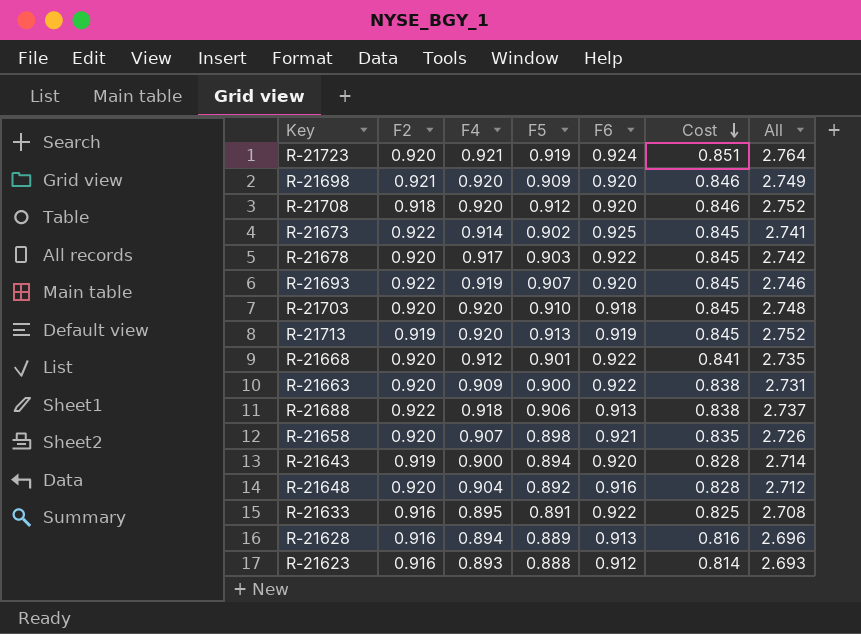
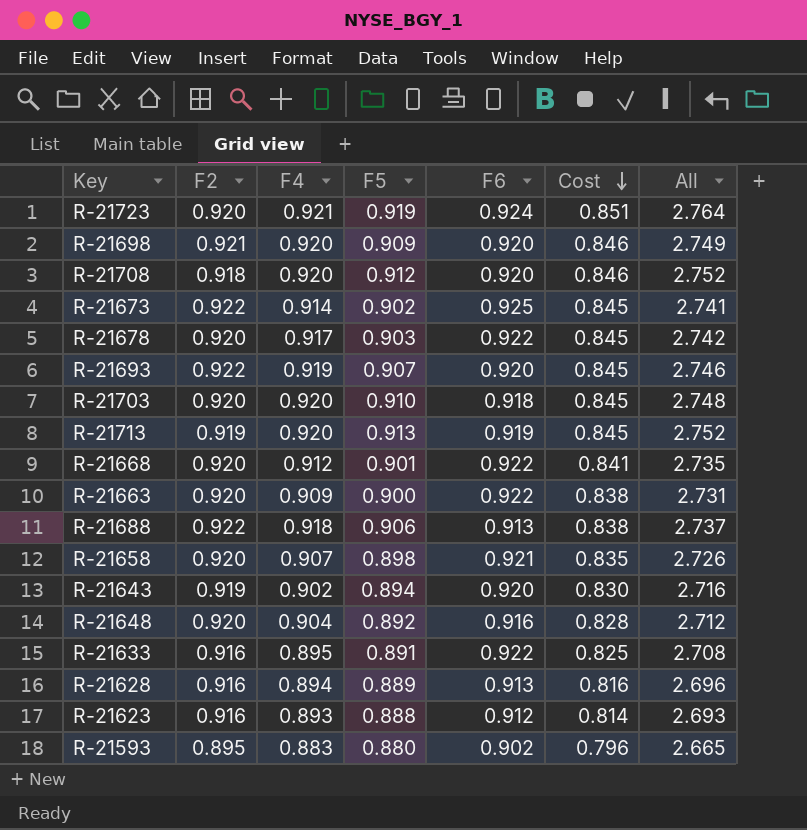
R-21643 | F4: 0.900 -> 0.902
R-21643 | Cost: 0.828 -> 0.830
R-21643 | All: 2.714 -> 2.716
row R-21593: none -> 0.895 | 0.883 | 0.880 | 0.902 | 0.796 | 2.665

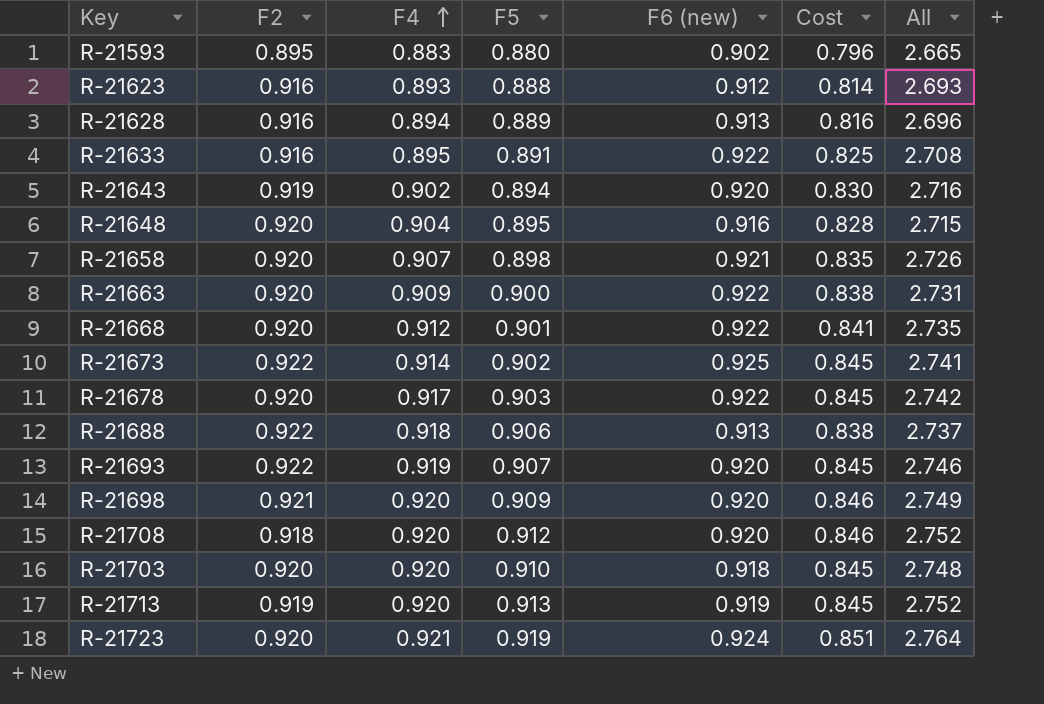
row order: Cost descending -> F4 ascending
column name: F6 -> F6 (new)
R-21648 | F5: 0.892 -> 0.895
R-21648 | All: 2.712 -> 2.715

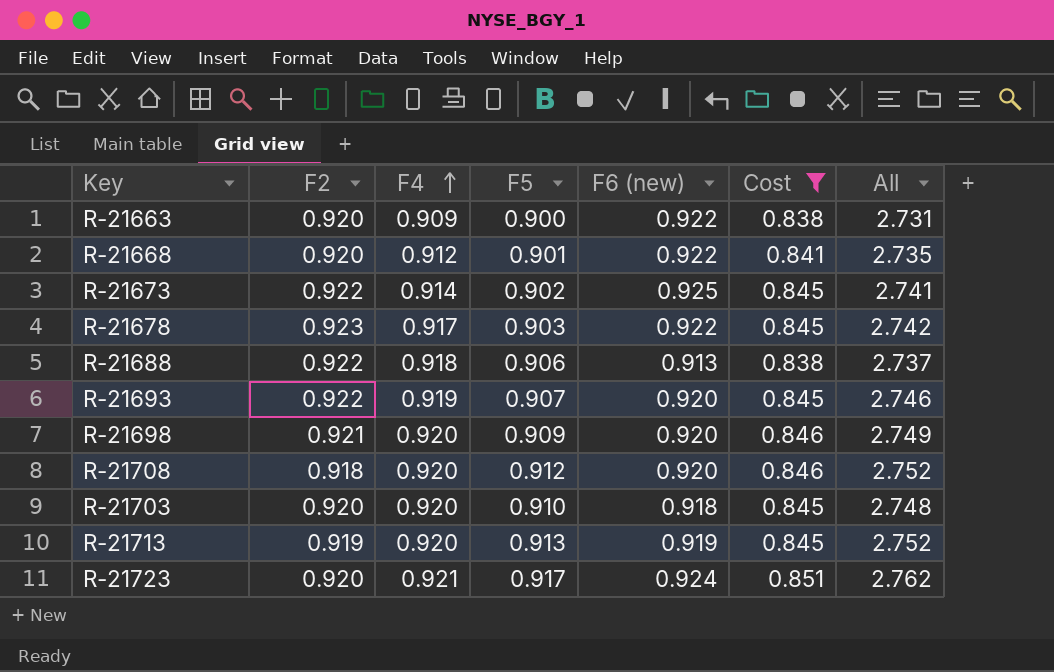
filter: none -> Cost >= 0.838
R-21678 | F2: 0.920 -> 0.923
R-21723 | F5: 0.919 -> 0.917
R-21723 | All: 2.764 -> 2.762

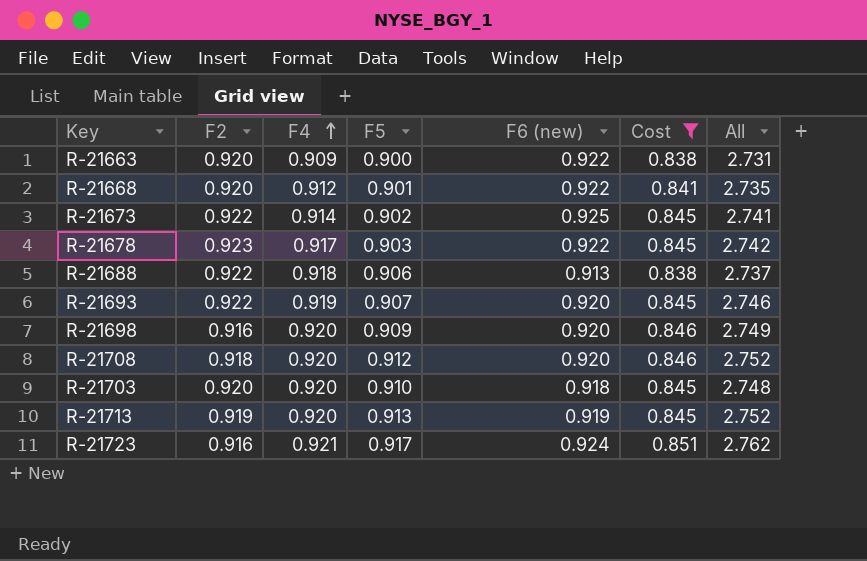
R-21698 | F2: 0.921 -> 0.916
R-21723 | F2: 0.920 -> 0.916

